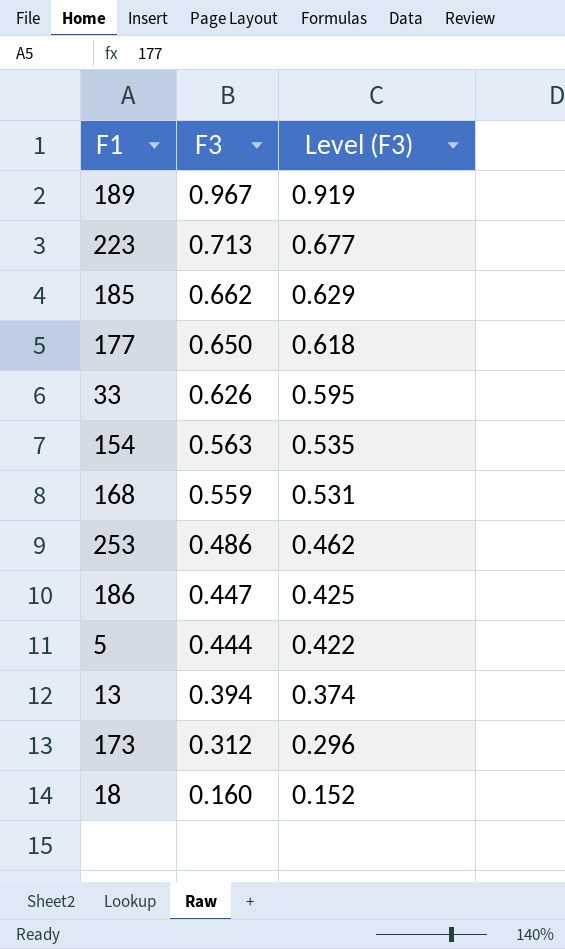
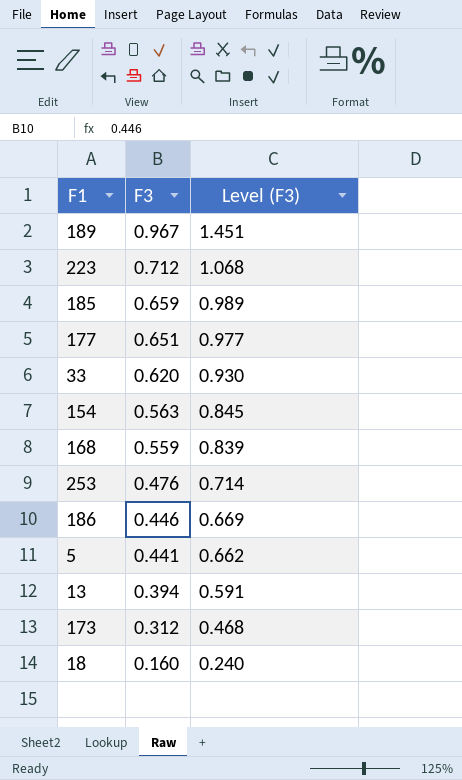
column Level (F3) | formula: [F3] * 0.95 -> [F3] * 1.5
223 | F3: 0.713 -> 0.712
185 | F3: 0.662 -> 0.659
177 | F3: 0.650 -> 0.651
33 | F3: 0.626 -> 0.620
253 | F3: 0.486 -> 0.476
186 | F3: 0.447 -> 0.446
5 | F3: 0.444 -> 0.441

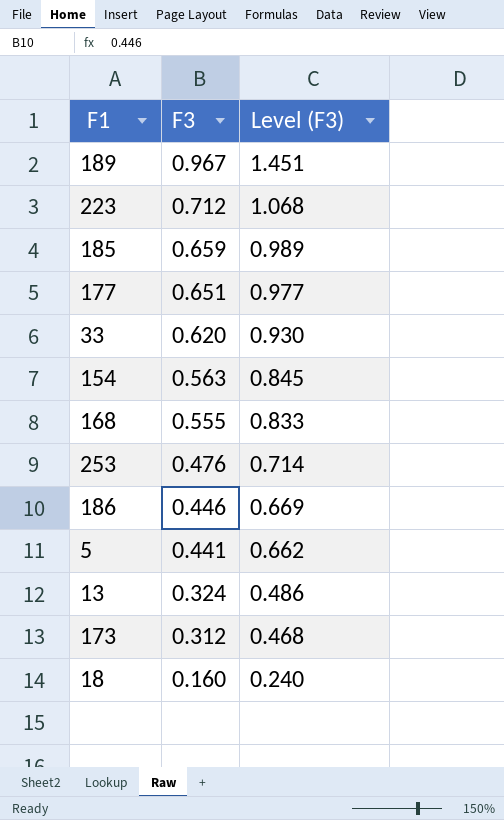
168 | F3: 0.559 -> 0.555
168 | Level (F3): 0.839 -> 0.833
13 | F3: 0.394 -> 0.324
13 | Level (F3): 0.591 -> 0.486

